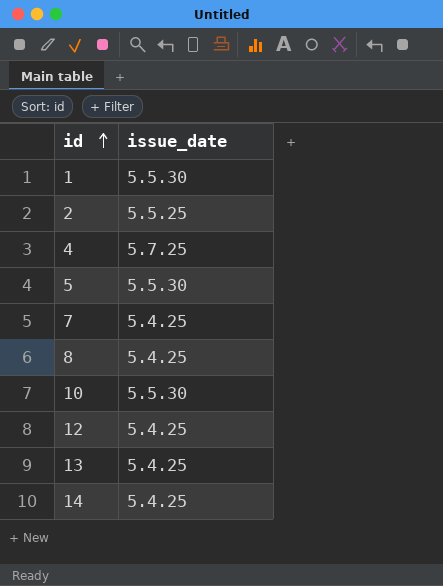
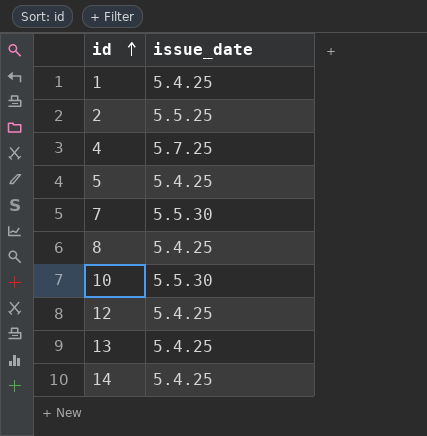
1 | issue_date: 5.5.30 -> 5.4.25
5 | issue_date: 5.5.30 -> 5.4.25
7 | issue_date: 5.4.25 -> 5.5.30

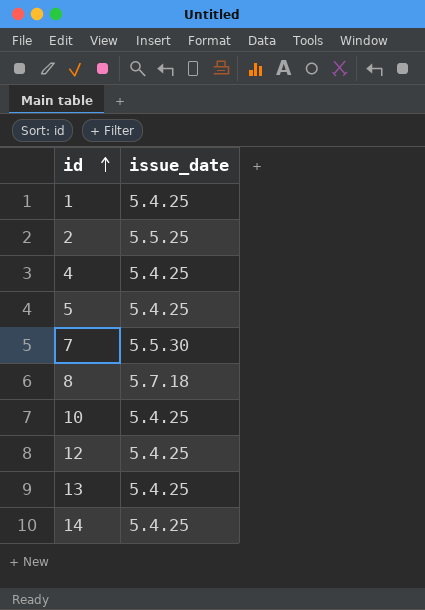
4 | issue_date: 5.7.25 -> 5.4.25
8 | issue_date: 5.4.25 -> 5.7.18
10 | issue_date: 5.5.30 -> 5.4.25

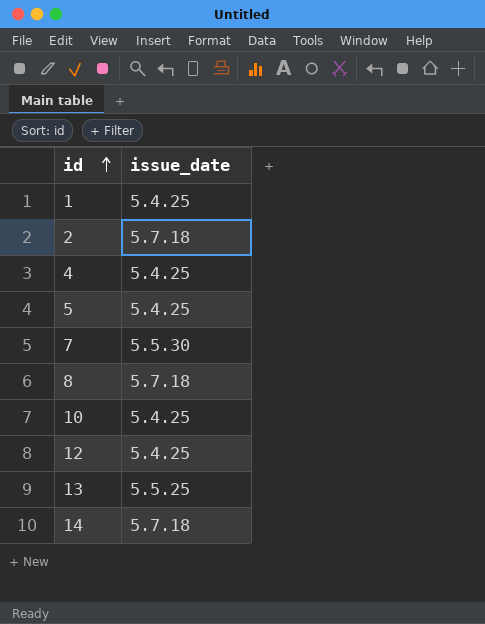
2 | issue_date: 5.5.25 -> 5.7.18
13 | issue_date: 5.4.25 -> 5.5.25
14 | issue_date: 5.4.25 -> 5.7.18

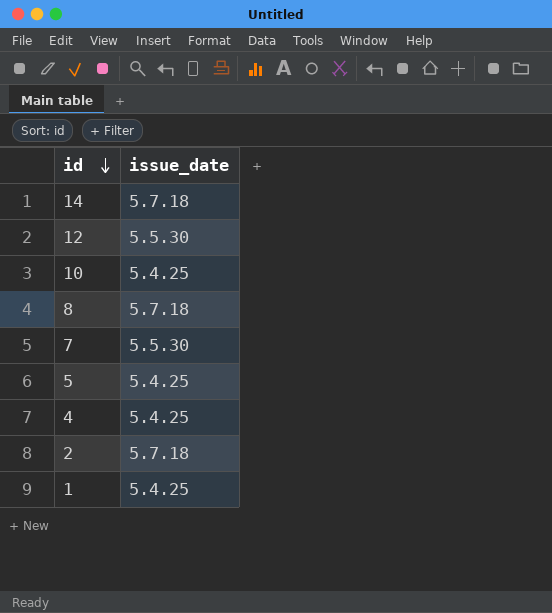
row order: id ascending -> id descending
row 13: 5.5.25 -> none
12 | issue_date: 5.4.25 -> 5.5.30

